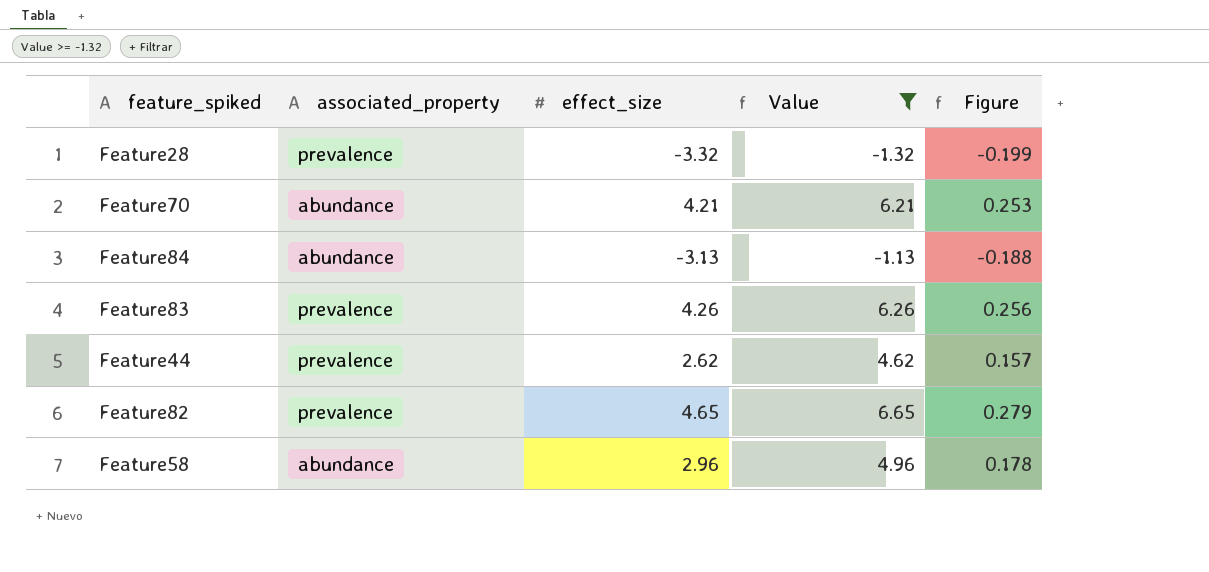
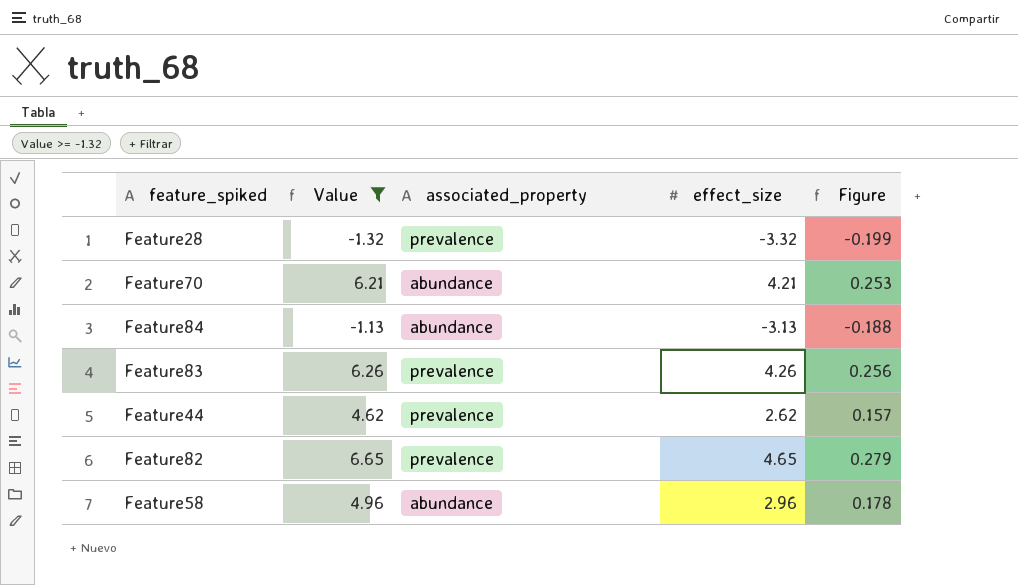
column Value | position: 4 -> 2

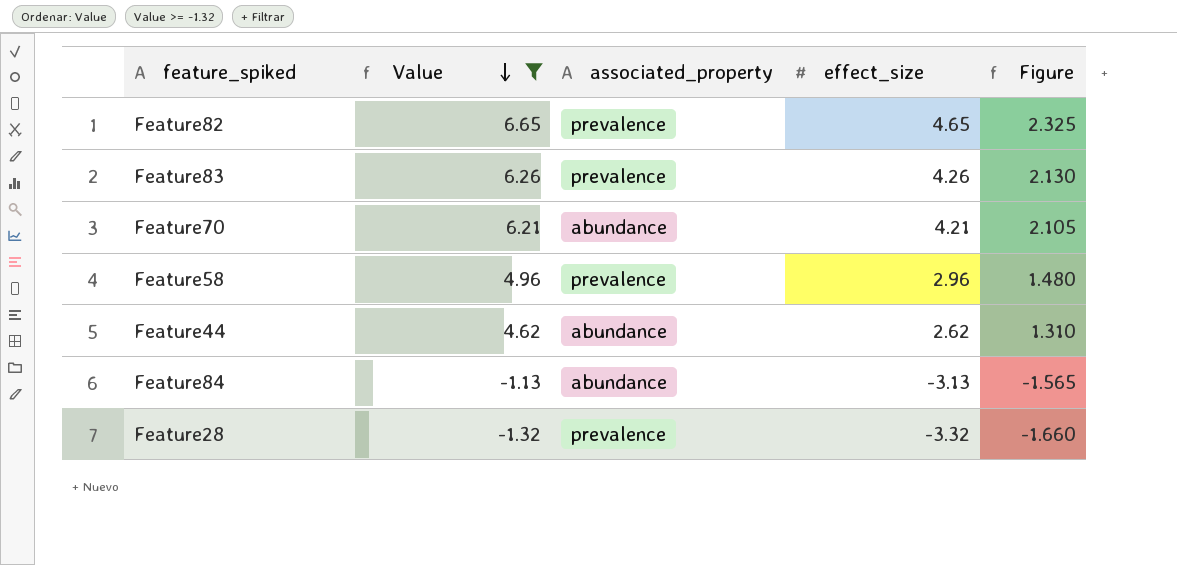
row order: none -> Value descending
column Figure | formula: [effect_size] * 0.06 -> [effect_size] * 0.5
Feature58 | associated_property: abundance -> prevalence
Feature44 | associated_property: prevalence -> abundance

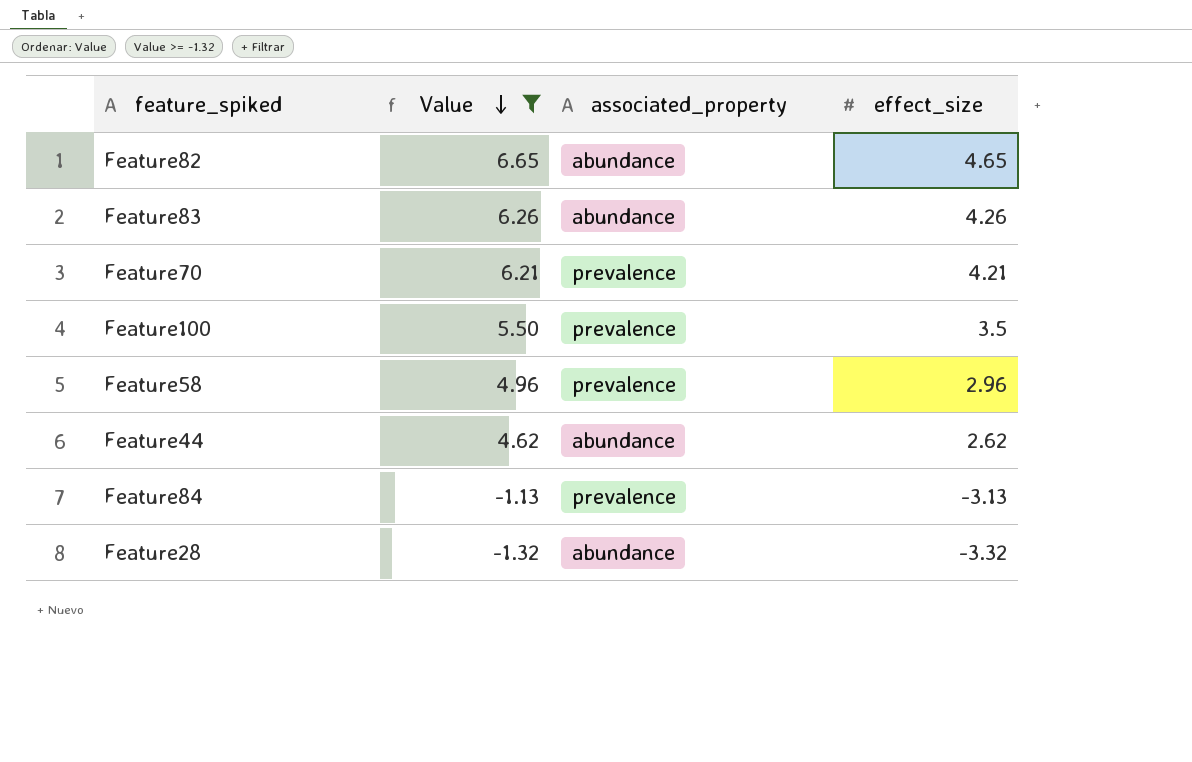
column Figure | formula: [effect_size] * 0.5 -> none
Feature82 | associated_property: prevalence -> abundance
Feature83 | associated_property: prevalence -> abundance
Feature70 | associated_property: abundance -> prevalence
row Feature100: none -> 5.50 | prevalence | 3.5
Feature84 | associated_property: abundance -> prevalence
Feature28 | associated_property: prevalence -> abundance

